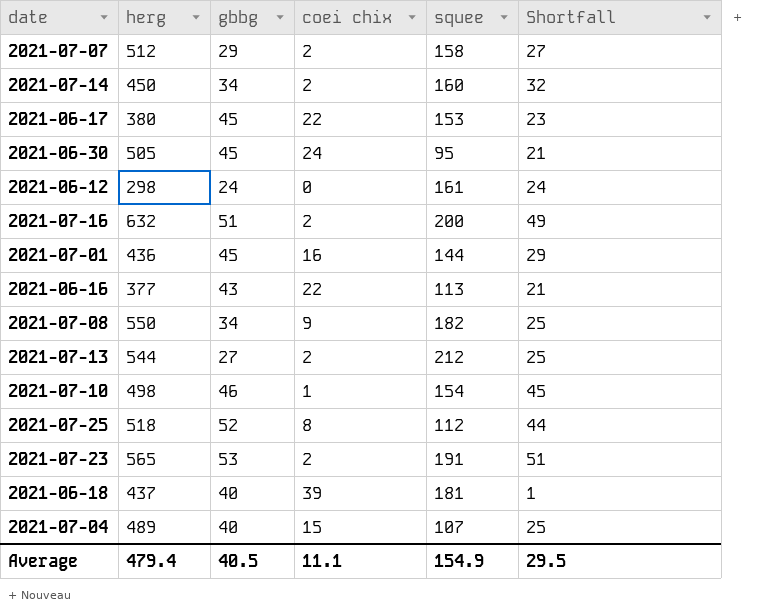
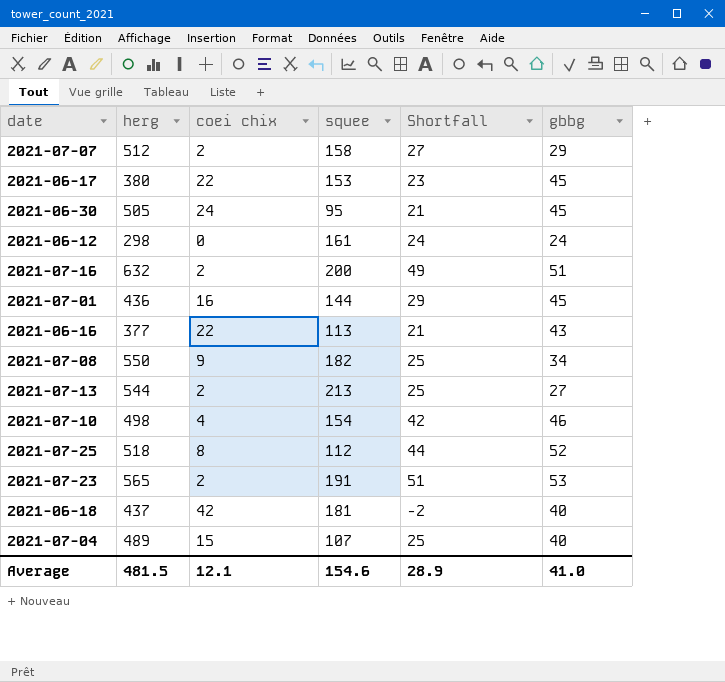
column gbbg | position: 3 -> 6
row 2021-07-14: 450 | 34 | 2 | 160 | 32 -> none
2021-07-13 | squee: 212 -> 213
2021-07-10 | coei chix: 1 -> 4
2021-07-10 | Shortfall: 45 -> 42
2021-06-18 | coei chix: 39 -> 42
2021-06-18 | Shortfall: 1 -> -2
Average | herg: 479.4 -> 481.5
Average | coei chix: 11.1 -> 12.1
Average | squee: 154.9 -> 154.6
Average | Shortfall: 29.5 -> 28.9
Average | gbbg: 40.5 -> 41.0

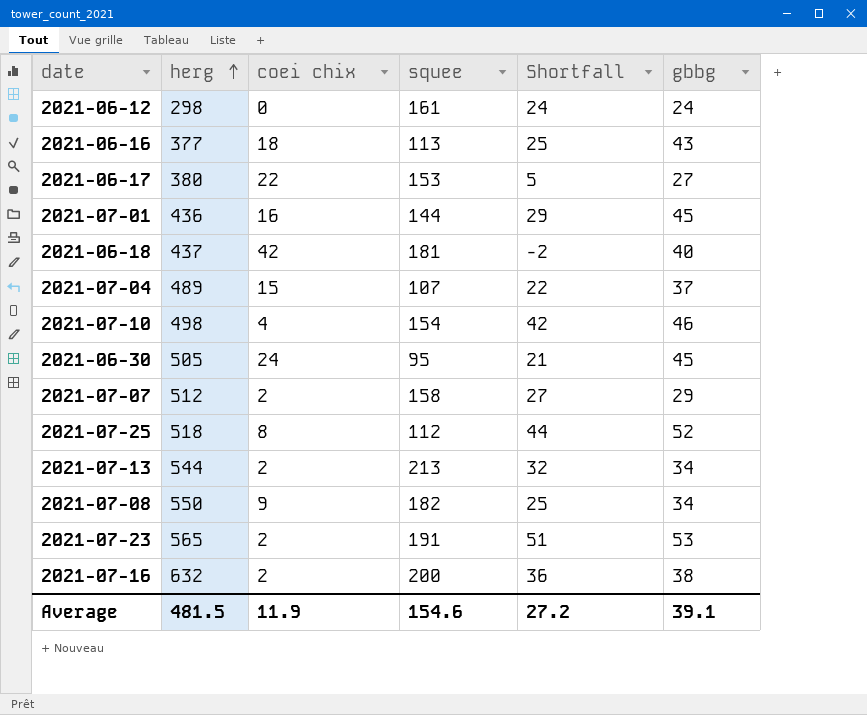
row order: none -> herg ascending
2021-06-16 | coei chix: 22 -> 18
2021-06-16 | Shortfall: 21 -> 25
2021-06-17 | Shortfall: 23 -> 5
2021-06-17 | gbbg: 45 -> 27
2021-07-04 | Shortfall: 25 -> 22
2021-07-04 | gbbg: 40 -> 37
2021-07-13 | Shortfall: 25 -> 32
2021-07-13 | gbbg: 27 -> 34
2021-07-16 | Shortfall: 49 -> 36
2021-07-16 | gbbg: 51 -> 38
Average | coei chix: 12.1 -> 11.9
Average | Shortfall: 28.9 -> 27.2
Average | gbbg: 41.0 -> 39.1

